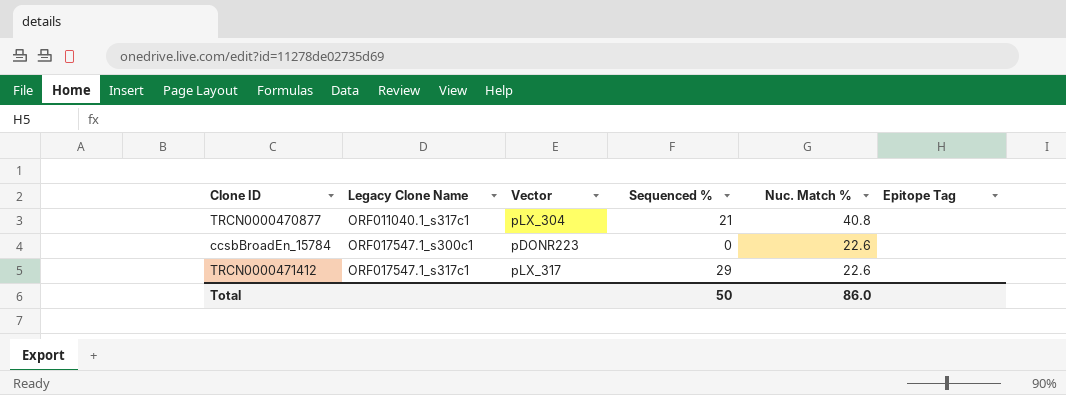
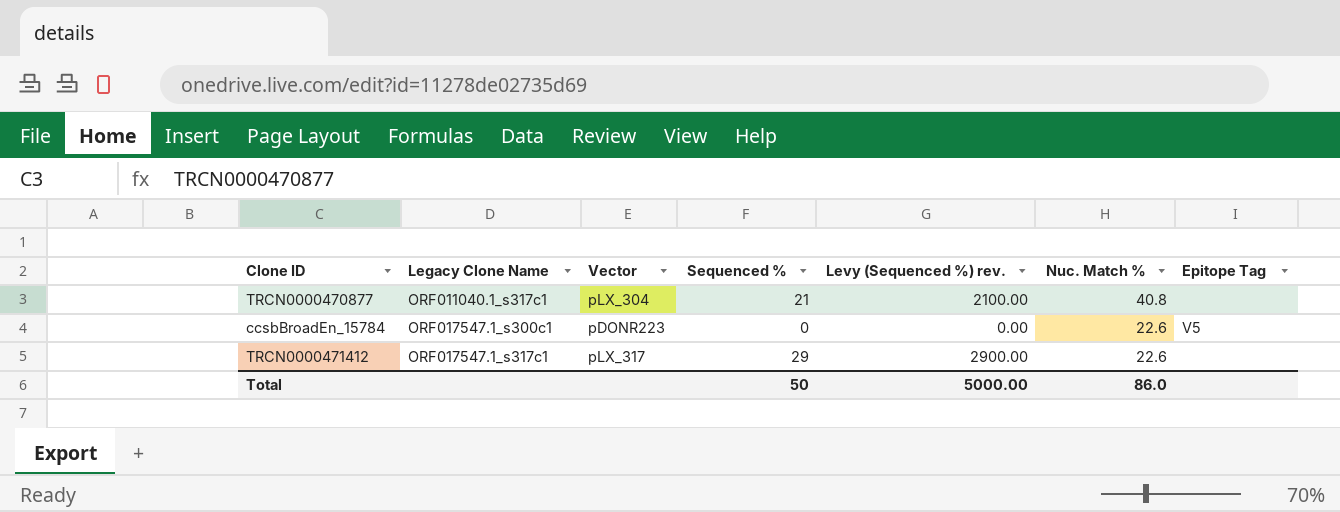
column Levy (Sequenced %) rev. | formula: none -> [Sequenced %] * 100
ccsbBroadEn_15784 | Epitope Tag: none -> V5

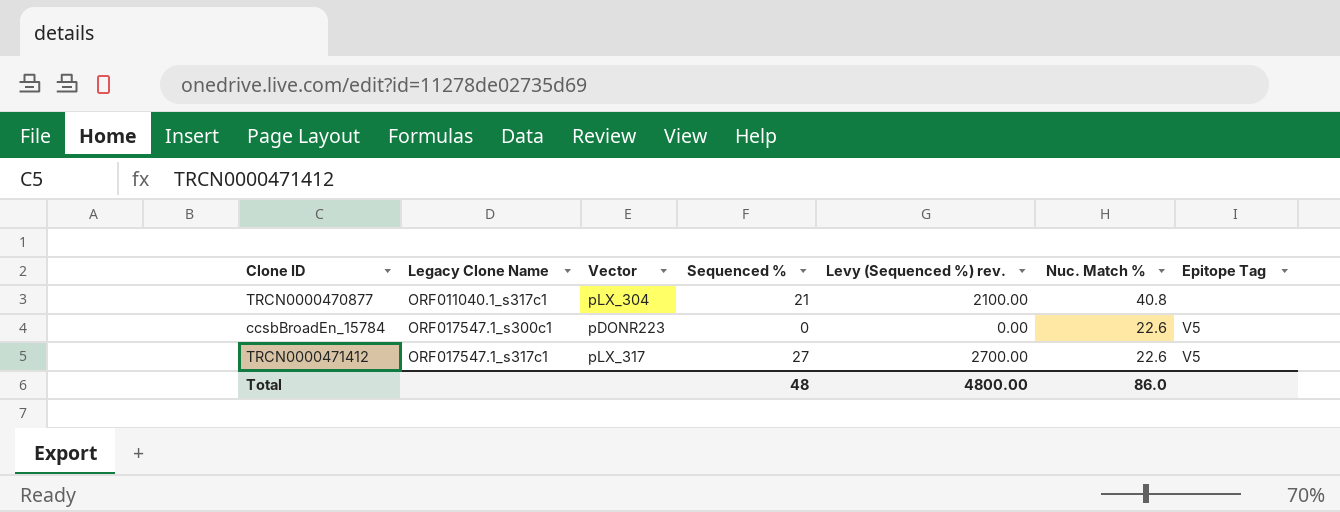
TRCN0000471412 | Sequenced %: 29 -> 27
TRCN0000471412 | Levy (Sequenced %) rev.: 2900.00 -> 2700.00
TRCN0000471412 | Epitope Tag: none -> V5
Total | Sequenced %: 50 -> 48
Total | Levy (Sequenced %) rev.: 5000.00 -> 4800.00

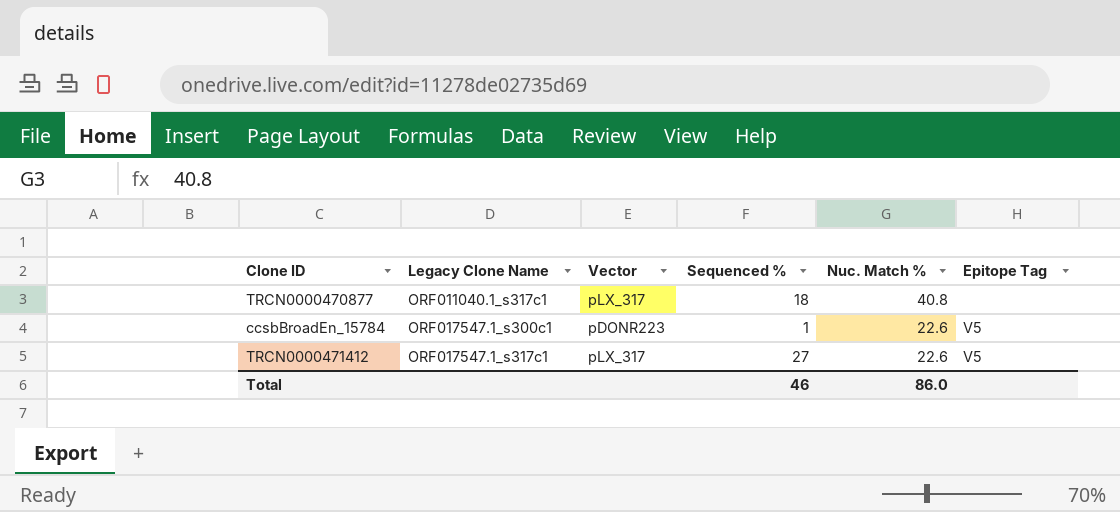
column Levy (Sequenced %) rev. | formula: [Sequenced %] * 100 -> none
TRCN0000470877 | Vector: pLX_304 -> pLX_317
TRCN0000470877 | Sequenced %: 21 -> 18
ccsbBroadEn_15784 | Sequenced %: 0 -> 1
Total | Sequenced %: 48 -> 46

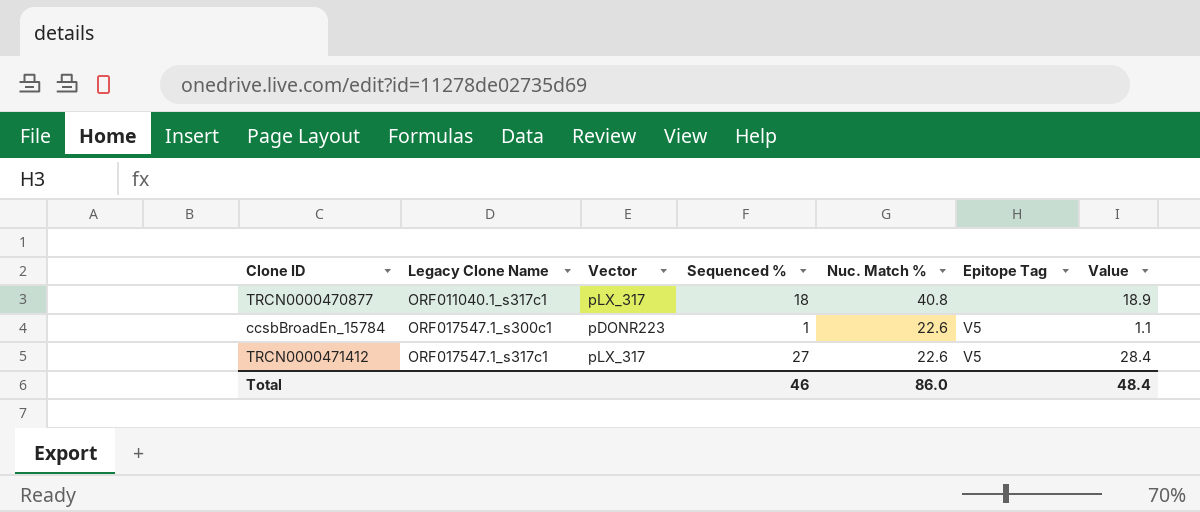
column Value | formula: none -> [Sequenced %] * 1.05

